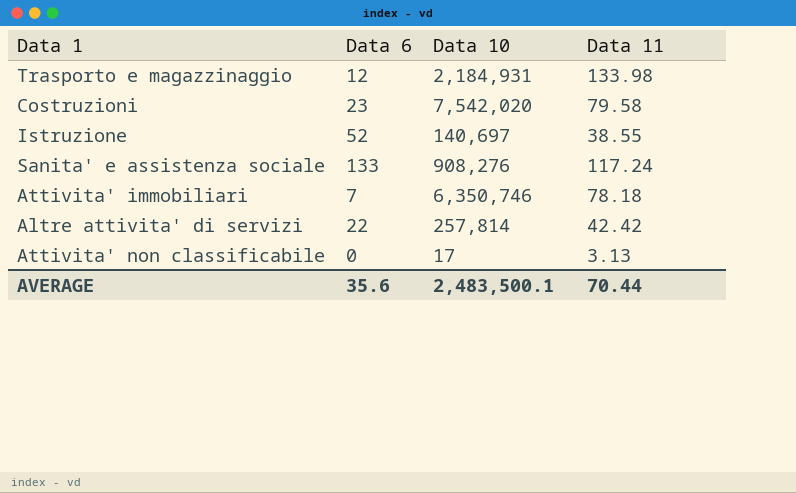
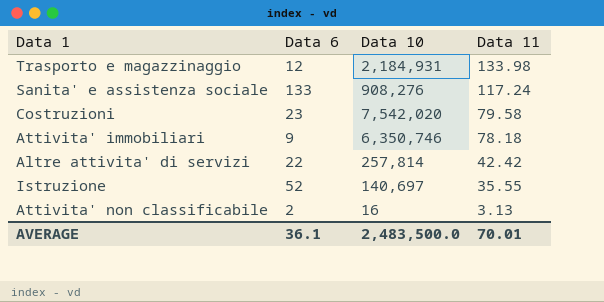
row order: none -> Data 11 descending
Attivita' immobiliari | Data 6: 7 -> 9
Istruzione | Data 11: 38.55 -> 35.55
Attivita' non classificabile | Data 6: 0 -> 2
Attivita' non classificabile | Data 10: 17 -> 16
AVERAGE | Data 6: 35.6 -> 36.1
AVERAGE | Data 10: 2,483,500.1 -> 2,483,500.0
AVERAGE | Data 11: 70.44 -> 70.01

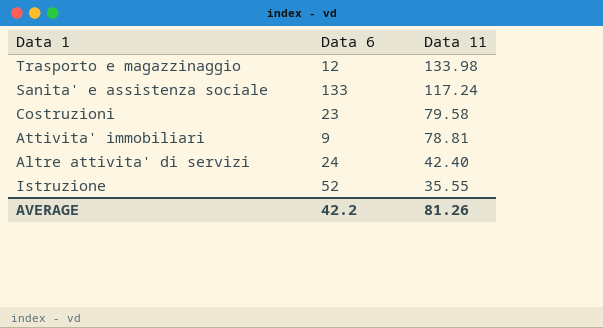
column Data 10 | position: 3 -> none
row Attivita' non classificabile: 2 | 16 | 3.13 -> none
Attivita' immobiliari | Data 11: 78.18 -> 78.81
Altre attivita' di servizi | Data 6: 22 -> 24
Altre attivita' di servizi | Data 11: 42.42 -> 42.40
AVERAGE | Data 6: 36.1 -> 42.2
AVERAGE | Data 11: 70.01 -> 81.26

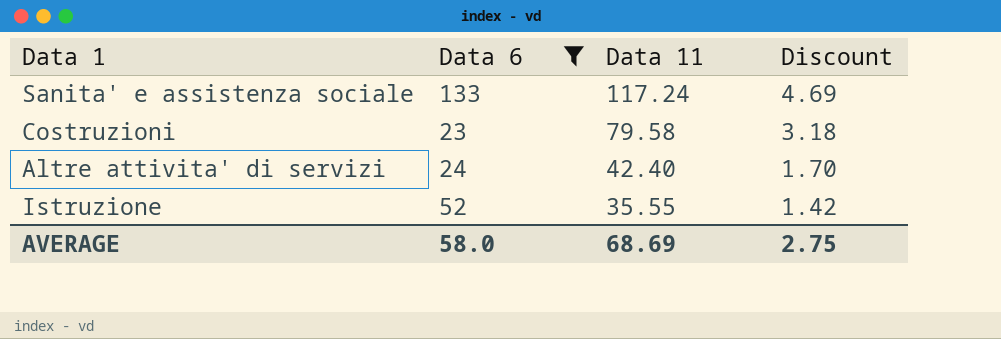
filter: none -> Data 6 >= 23
column Discount | formula: none -> [Data 11] * 0.04
AVERAGE | Data 6: 42.2 -> 58.0
AVERAGE | Data 11: 81.26 -> 68.69

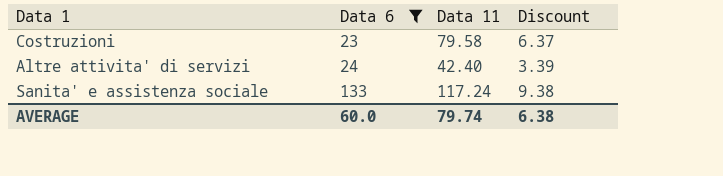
row order: Data 11 descending -> Data 6 ascending
column Discount | formula: [Data 11] * 0.04 -> [Data 11] * 0.08
row Istruzione: 52 | 35.55 | 1.42 -> none
AVERAGE | Data 6: 58.0 -> 60.0
AVERAGE | Data 11: 68.69 -> 79.74
AVERAGE | Discount: 2.75 -> 6.38

